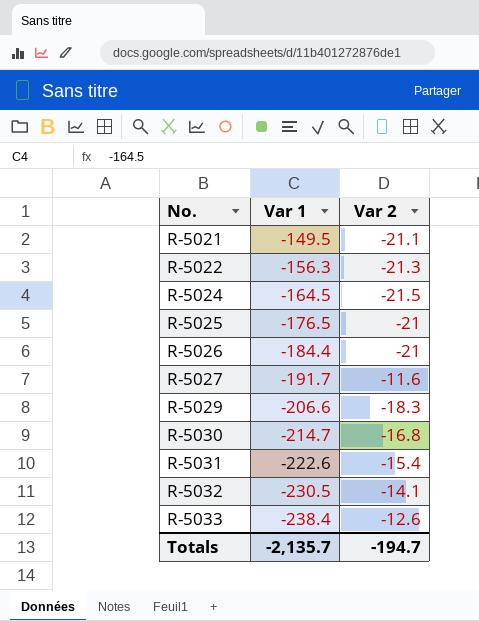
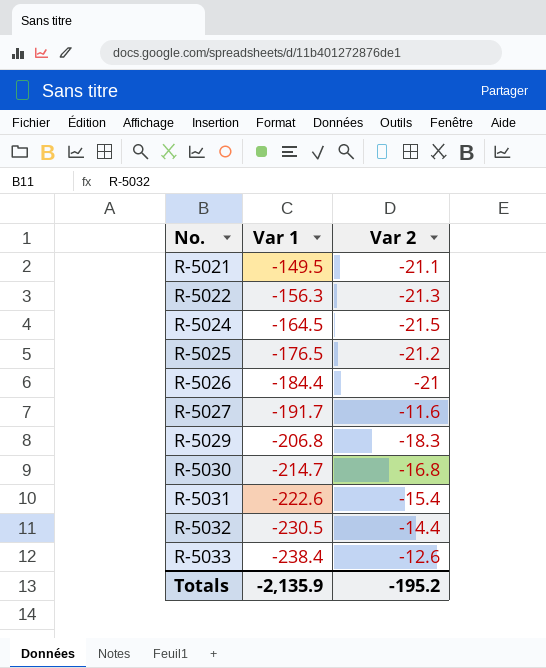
R-5025 | Var 2: -21 -> -21.2
R-5029 | Var 1: -206.6 -> -206.8
R-5032 | Var 2: -14.1 -> -14.4
Totals | Var 1: -2,135.7 -> -2,135.9
Totals | Var 2: -194.7 -> -195.2

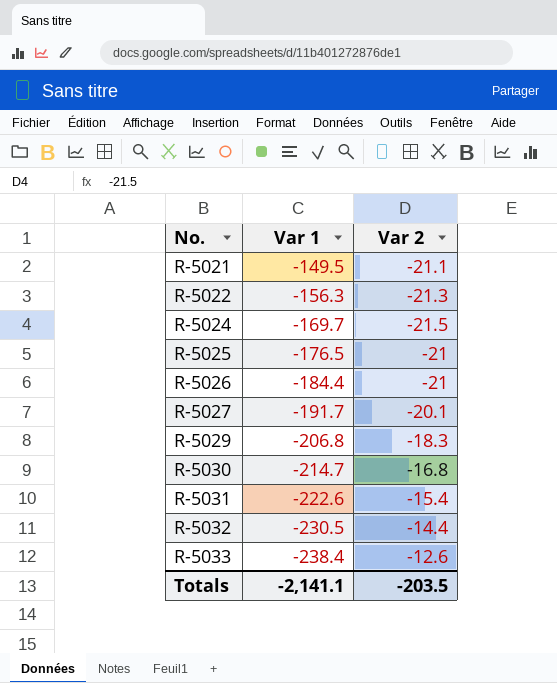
R-5024 | Var 1: -164.5 -> -169.7
R-5025 | Var 2: -21.2 -> -21
R-5027 | Var 2: -11.6 -> -20.1
Totals | Var 1: -2,135.9 -> -2,141.1
Totals | Var 2: -195.2 -> -203.5

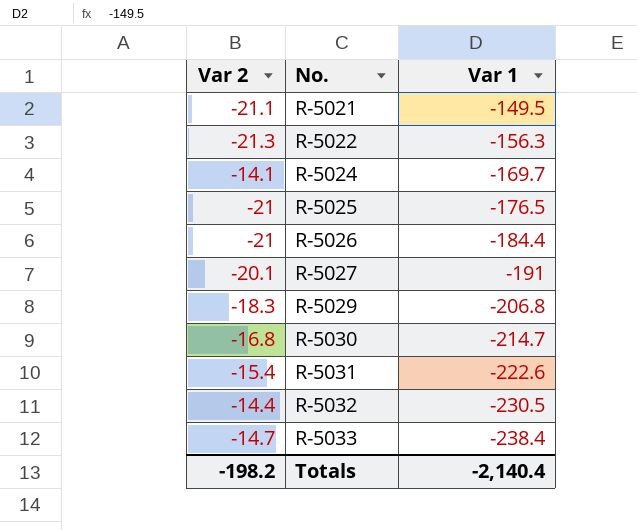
column Var 2 | position: 3 -> 1
R-5024 | Var 2: -21.5 -> -14.1
R-5027 | Var 1: -191.7 -> -191
R-5033 | Var 2: -12.6 -> -14.7
Totals | Var 2: -203.5 -> -198.2
Totals | Var 1: -2,141.1 -> -2,140.4

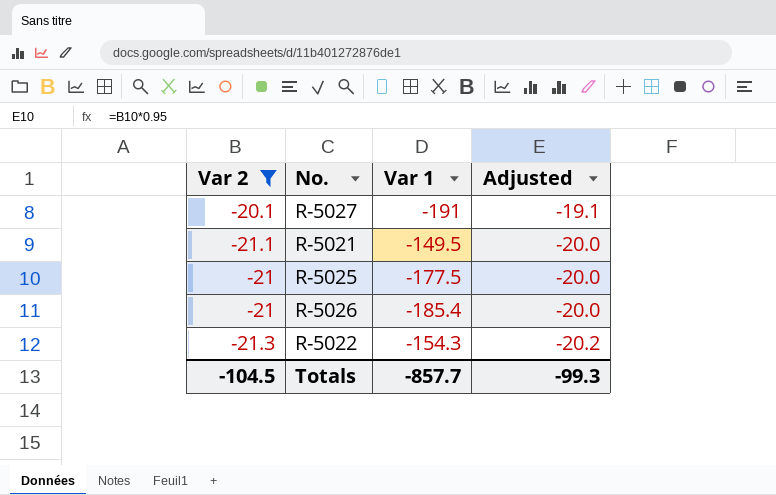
filter: none -> Var 2 <= -20.1
row order: No. ascending -> Adjusted descending
column Adjusted | formula: none -> [Var 2] * 0.95
R-5025 | Var 1: -176.5 -> -177.5
R-5026 | Var 1: -184.4 -> -185.4
R-5022 | Var 1: -156.3 -> -154.3
Totals | Var 2: -198.2 -> -104.5
Totals | Var 1: -2,140.4 -> -857.7

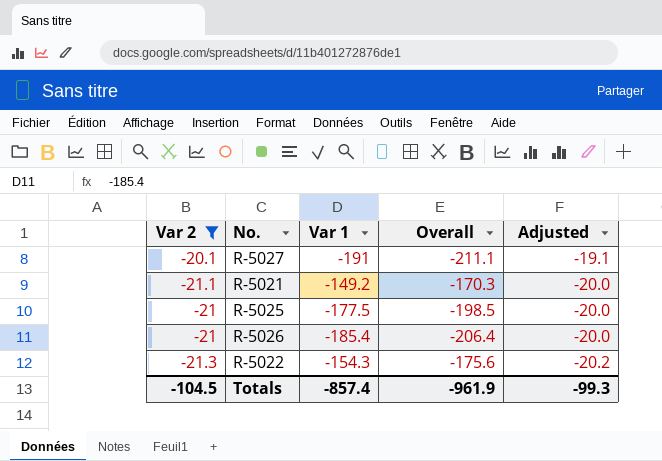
column Overall | formula: none -> [Var 2] + [Var 1]
R-5021 | Var 1: -149.5 -> -149.2
Totals | Var 1: -857.7 -> -857.4

